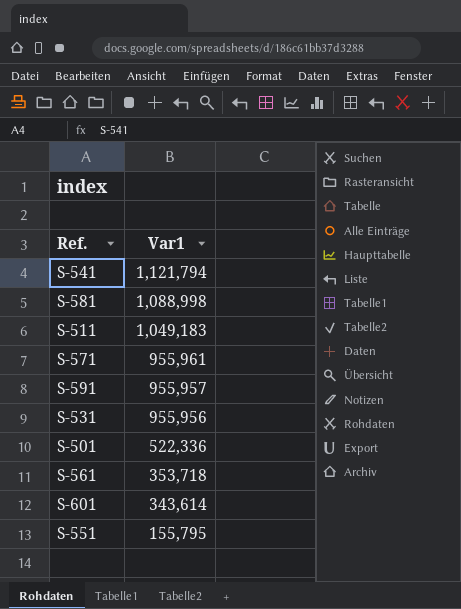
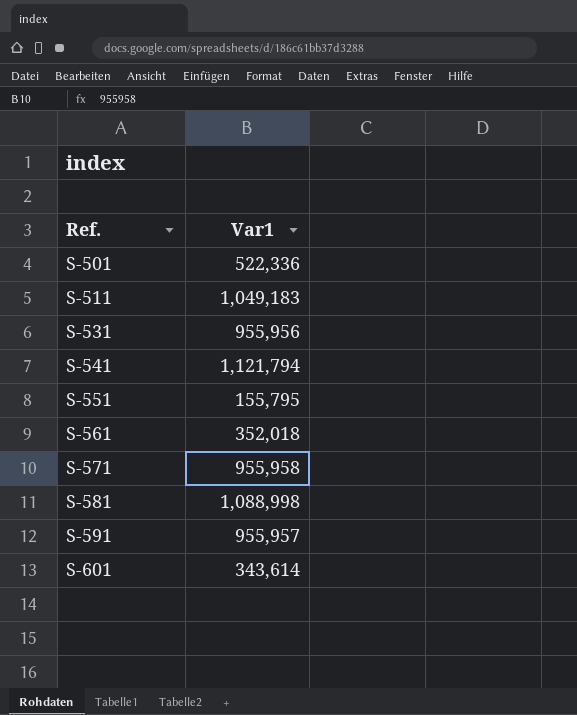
row order: Var1 descending -> Ref. ascending
S-561 | Var1: 353,718 -> 352,018
S-571 | Var1: 955,961 -> 955,958

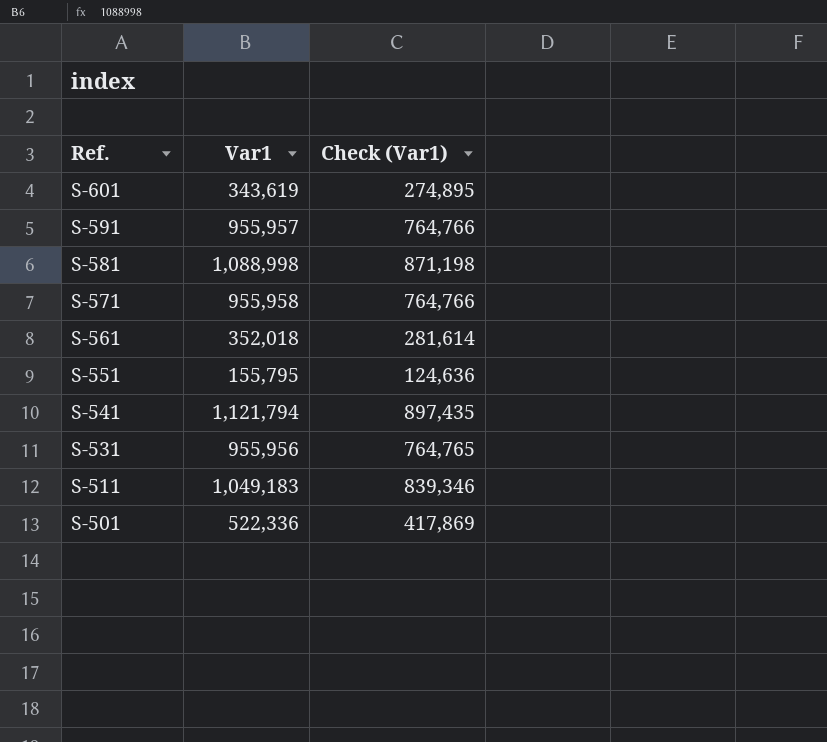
row order: Ref. ascending -> Ref. descending
column Check (Var1) | formula: none -> [Var1] * 0.8
S-601 | Var1: 343,614 -> 343,619

